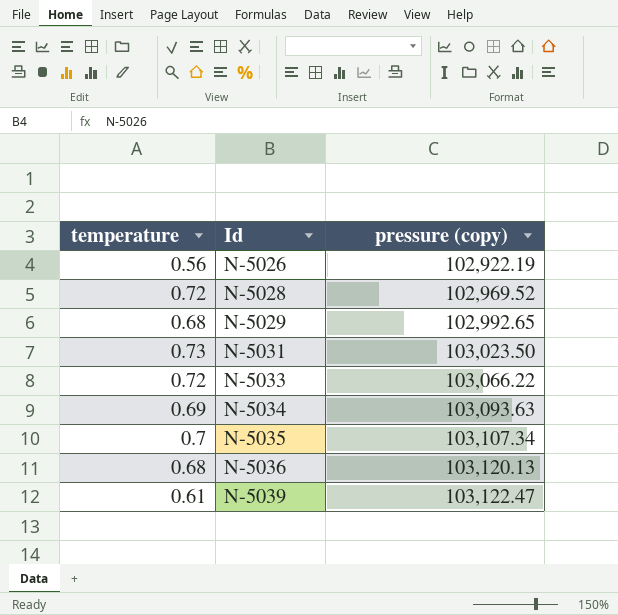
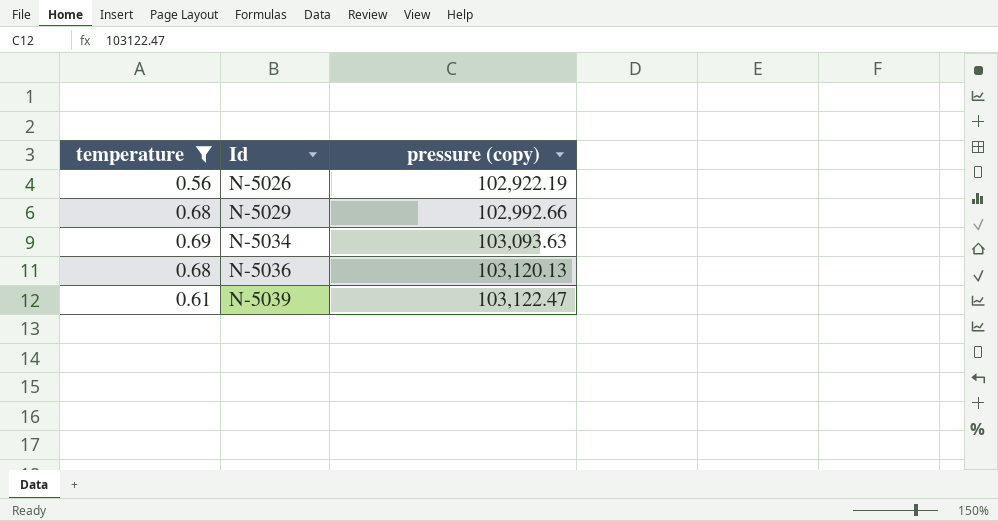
filter: none -> temperature <= 0.69
N-5029 | pressure (copy): 102,992.65 -> 102,992.66

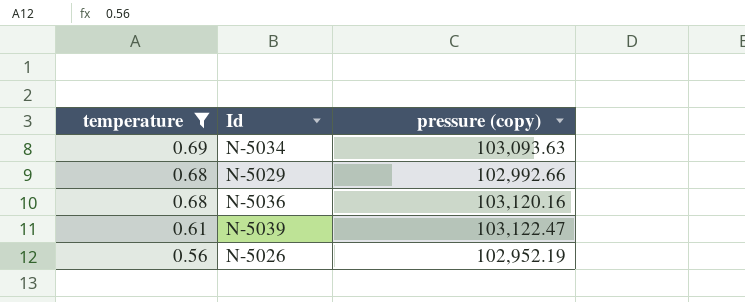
row order: Id ascending -> temperature descending
N-5036 | pressure (copy): 103,120.13 -> 103,120.16
N-5026 | pressure (copy): 102,922.19 -> 102,952.19

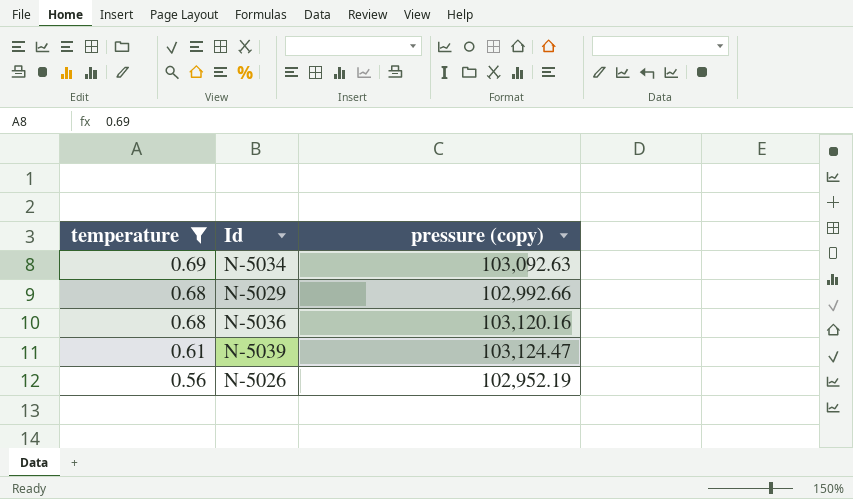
N-5034 | pressure (copy): 103,093.63 -> 103,092.63
N-5039 | pressure (copy): 103,122.47 -> 103,124.47

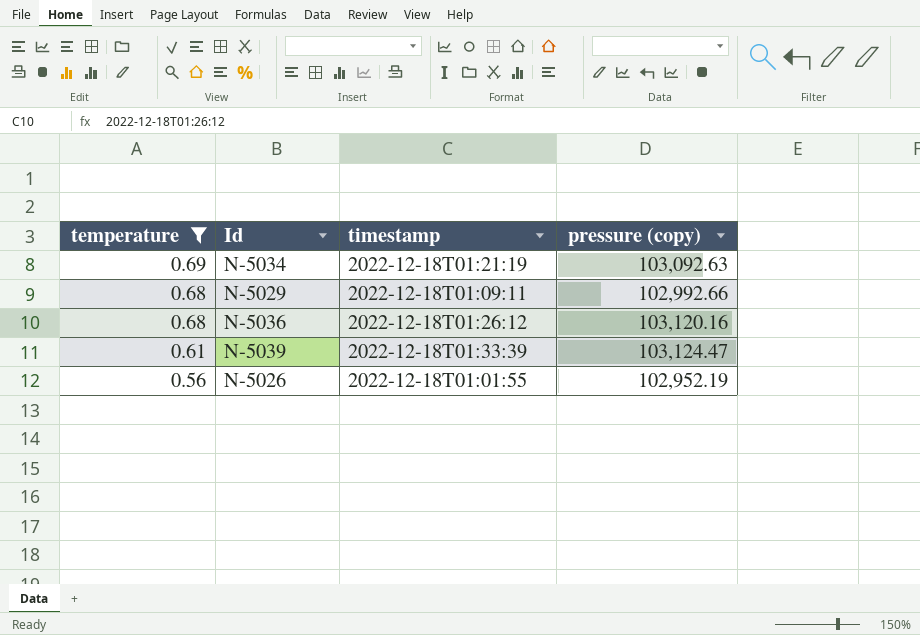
column timestamp | position: none -> 3

